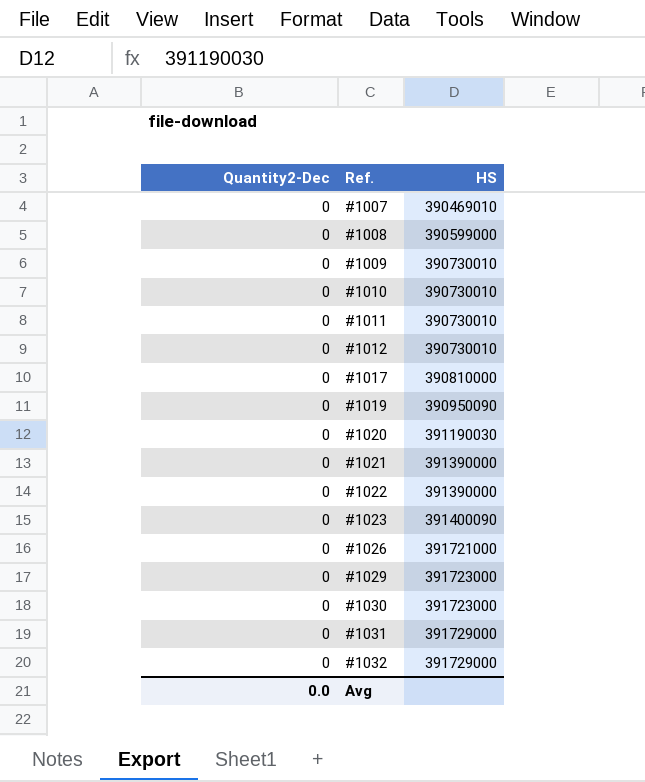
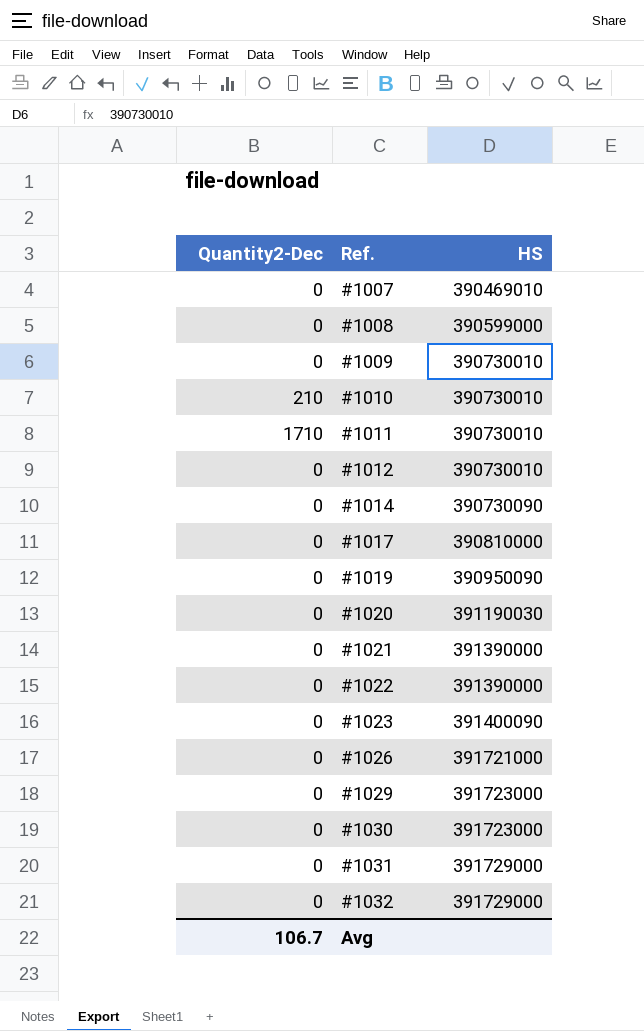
#1010 | Quantity2-Dec: 0 -> 210
#1011 | Quantity2-Dec: 0 -> 1710
row #1014: none -> 0 | 390730090
Avg | Quantity2-Dec: 0.0 -> 106.7

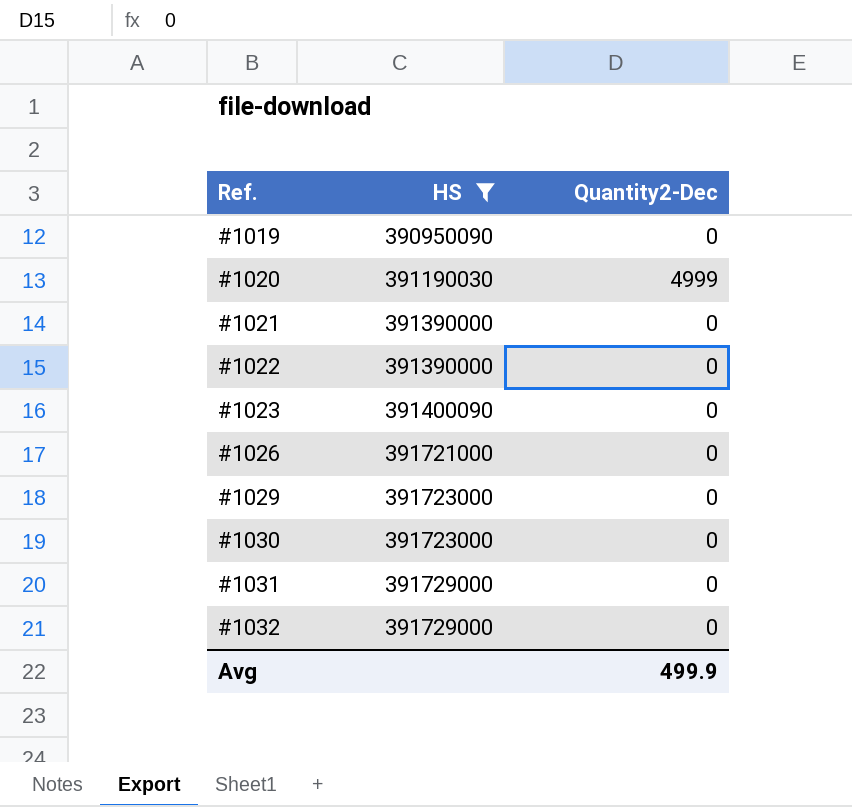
filter: none -> HS >= 390950090
column Quantity2-Dec | position: 1 -> 3
#1020 | Quantity2-Dec: 0 -> 4999
Avg | Quantity2-Dec: 106.7 -> 499.9

